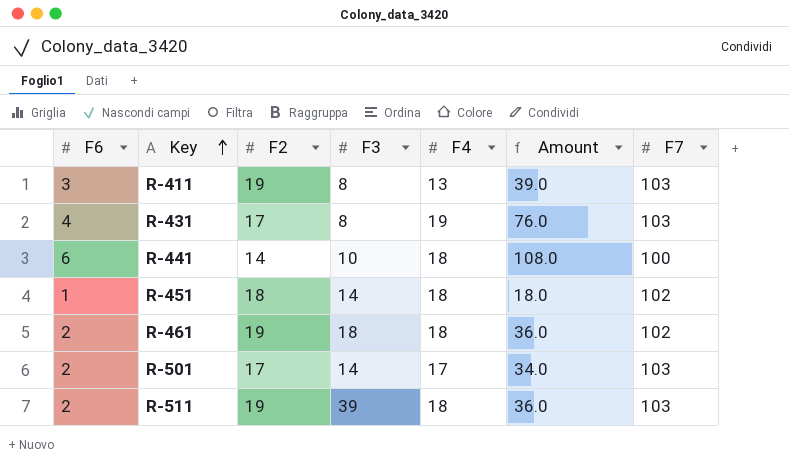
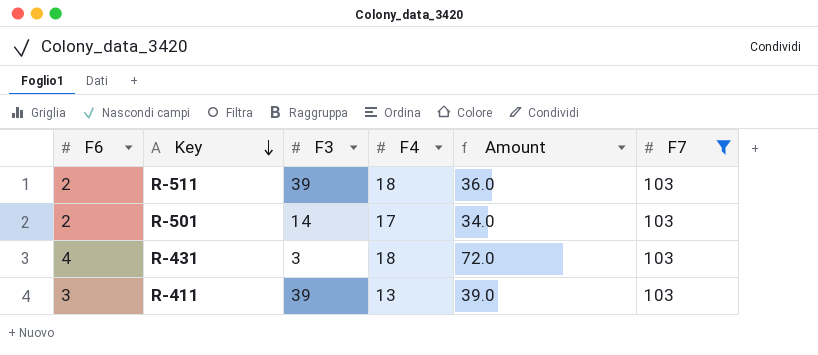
filter: none -> F7 = 103
row order: Key ascending -> Key descending
column F2 | position: 3 -> none
R-431 | F3: 8 -> 3
R-431 | F4: 19 -> 18
R-431 | Amount: 76.0 -> 72.0
R-411 | F3: 8 -> 39

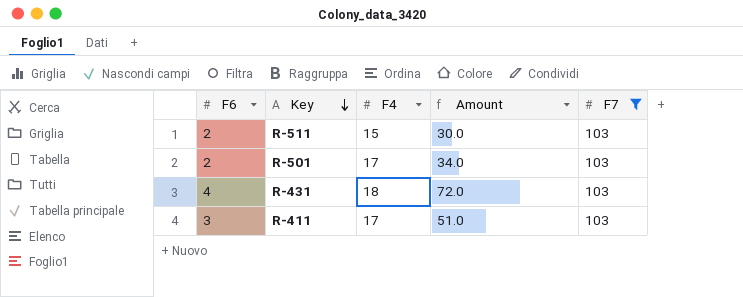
column F3 | position: 3 -> none
R-511 | F4: 18 -> 15
R-511 | Amount: 36.0 -> 30.0
R-411 | F4: 13 -> 17
R-411 | Amount: 39.0 -> 51.0

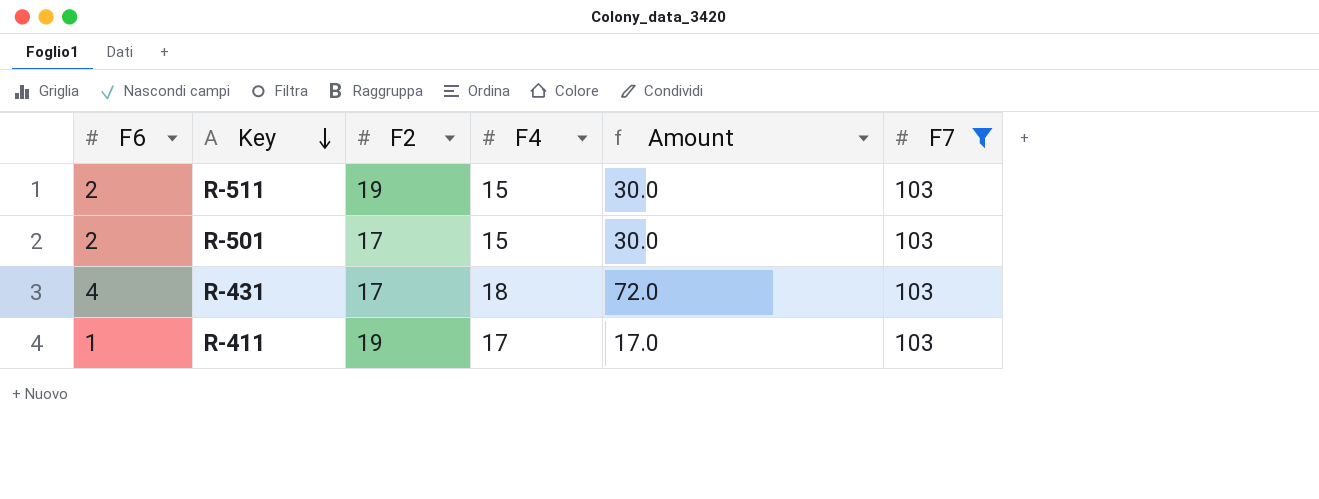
column F2 | position: none -> 3
R-501 | F4: 17 -> 15
R-501 | Amount: 34.0 -> 30.0
R-411 | F6: 3 -> 1
R-411 | Amount: 51.0 -> 17.0

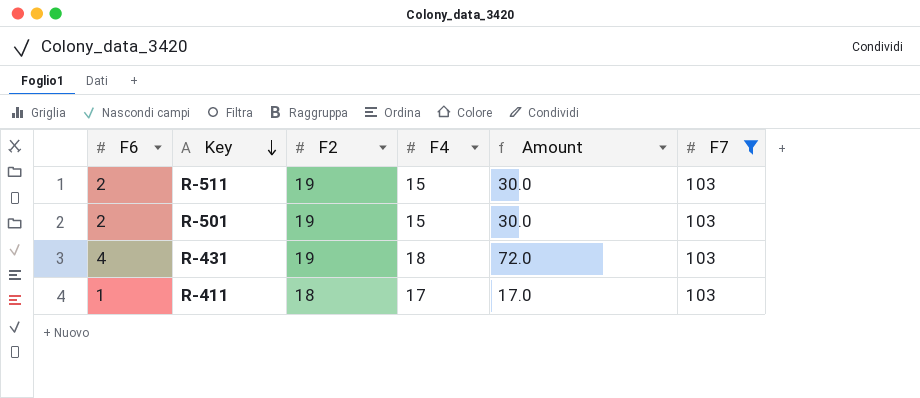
R-501 | F2: 17 -> 19
R-431 | F2: 17 -> 19
R-411 | F2: 19 -> 18

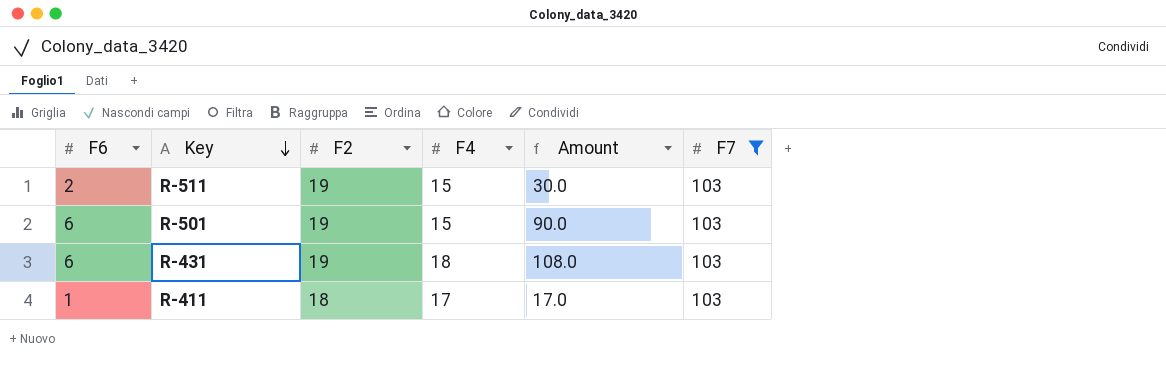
R-501 | F6: 2 -> 6
R-501 | Amount: 30.0 -> 90.0
R-431 | F6: 4 -> 6
R-431 | Amount: 72.0 -> 108.0

